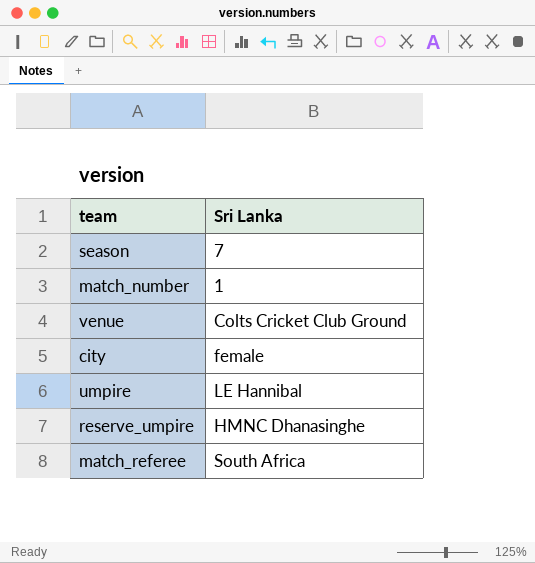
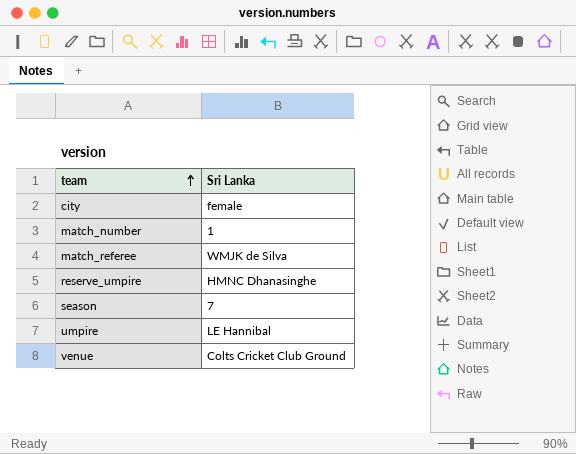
row order: none -> team ascending
match_referee | Sri Lanka: South Africa -> WMJK de Silva

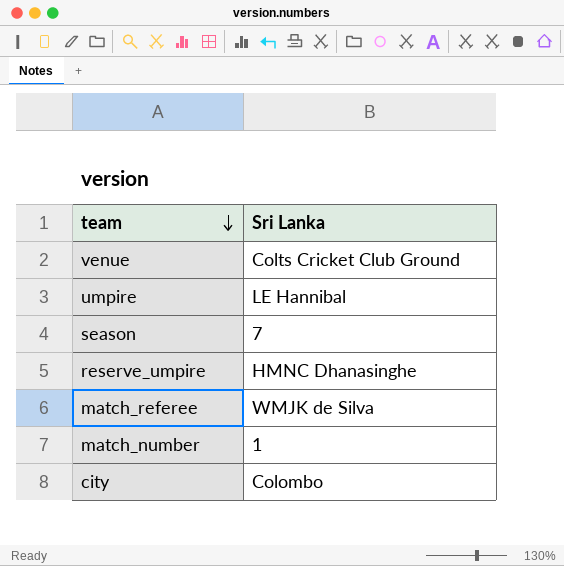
row order: team ascending -> team descending
city | Sri Lanka: female -> Colombo

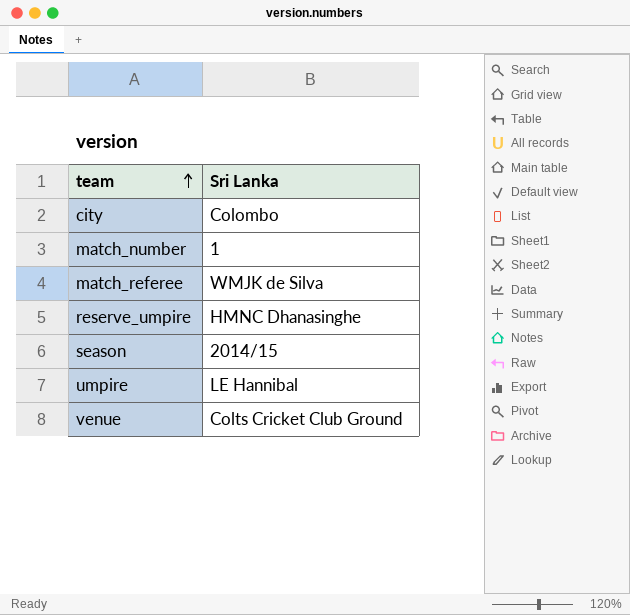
row order: team descending -> team ascending
season | Sri Lanka: 7 -> 2014/15

